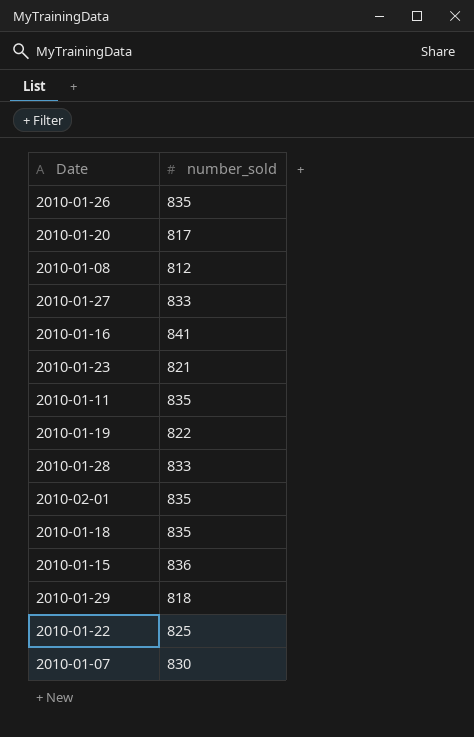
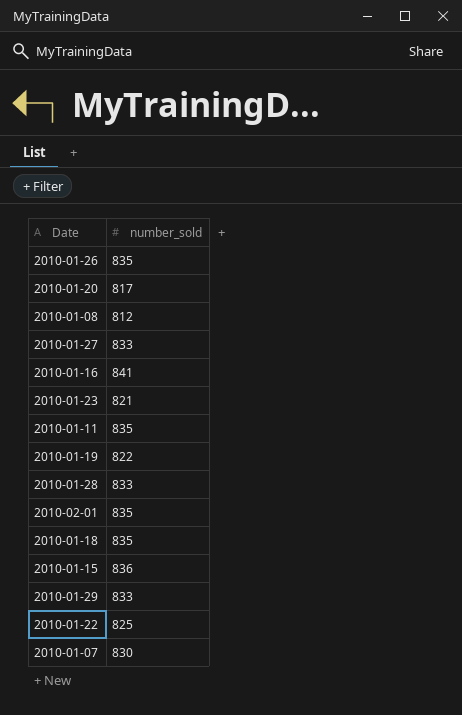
2010-01-29 | number_sold: 818 -> 833

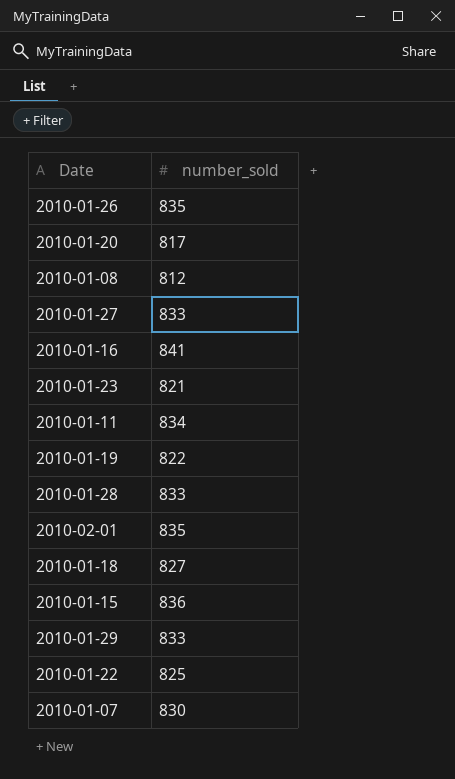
2010-01-11 | number_sold: 835 -> 834
2010-01-18 | number_sold: 835 -> 827

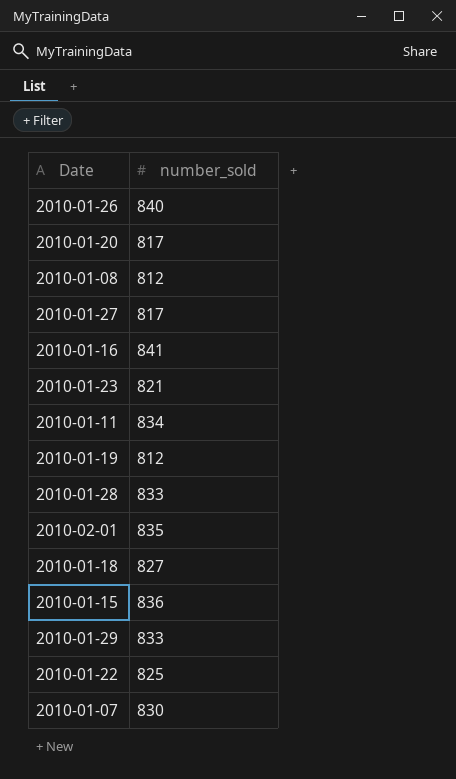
2010-01-26 | number_sold: 835 -> 840
2010-01-27 | number_sold: 833 -> 817
2010-01-19 | number_sold: 822 -> 812

